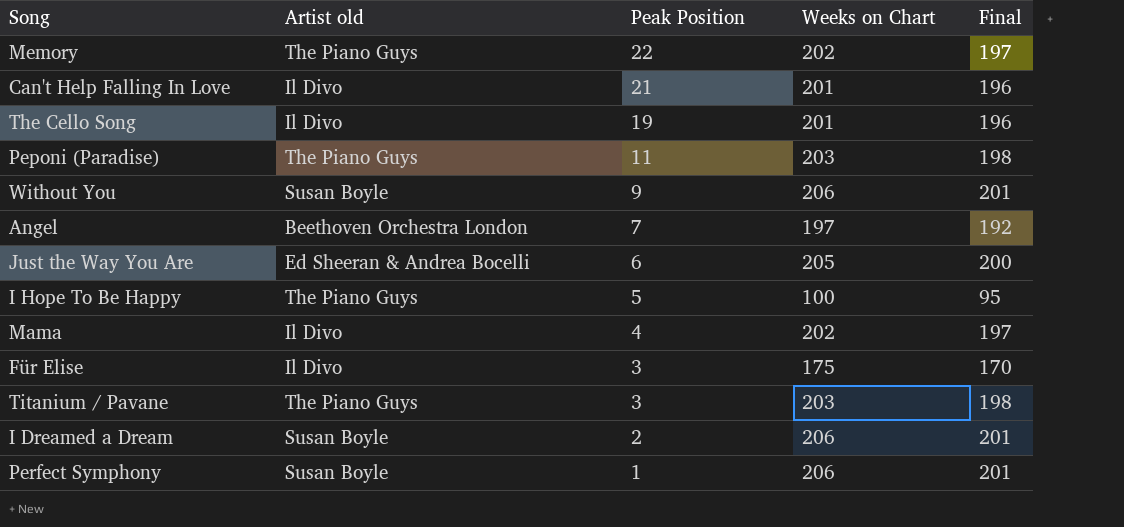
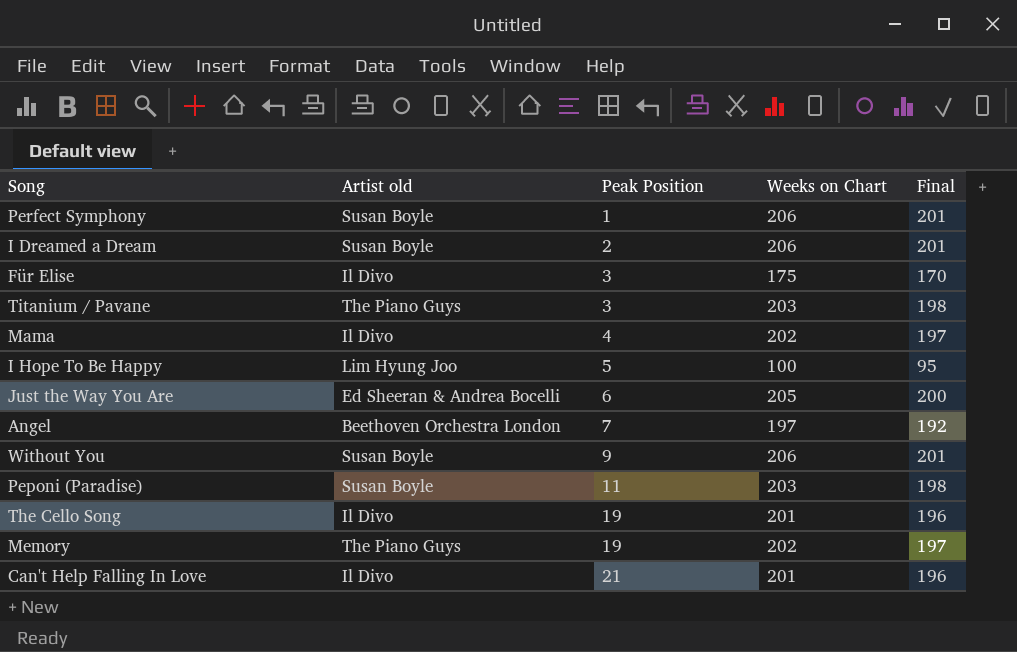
row order: Peak Position descending -> Peak Position ascending
I Hope To Be Happy | Artist old: The Piano Guys -> Lim Hyung Joo
Peponi (Paradise) | Artist old: The Piano Guys -> Susan Boyle
Memory | Peak Position: 22 -> 19

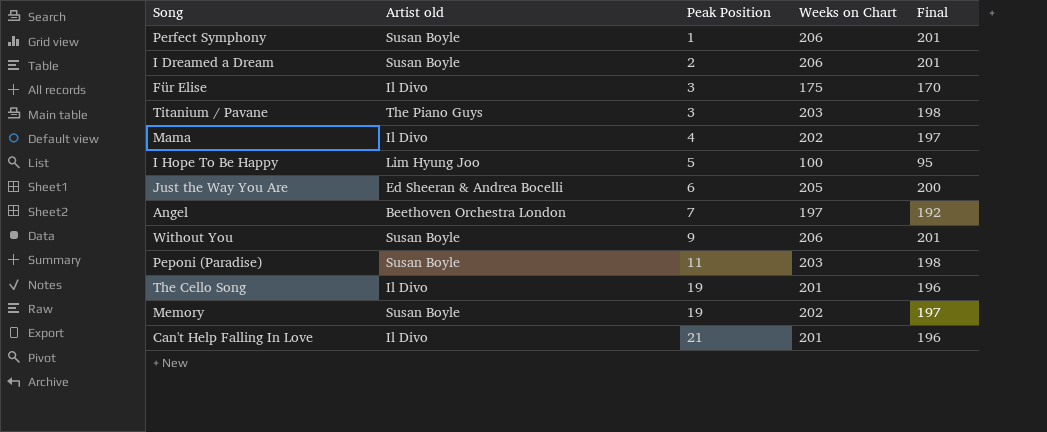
Memory | Artist old: The Piano Guys -> Susan Boyle

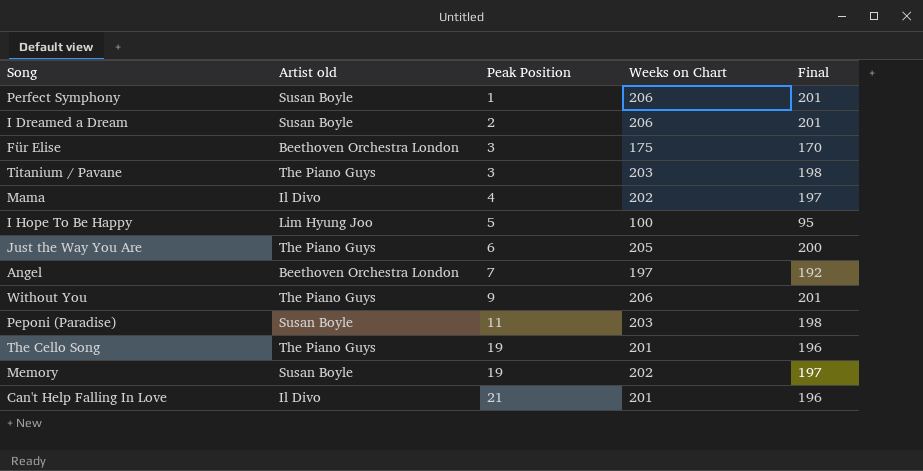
Für Elise | Artist old: Il Divo -> Beethoven Orchestra London
Just the Way You Are | Artist old: Ed Sheeran & Andrea Bocelli -> The Piano Guys
Without You | Artist old: Susan Boyle -> The Piano Guys
The Cello Song | Artist old: Il Divo -> The Piano Guys

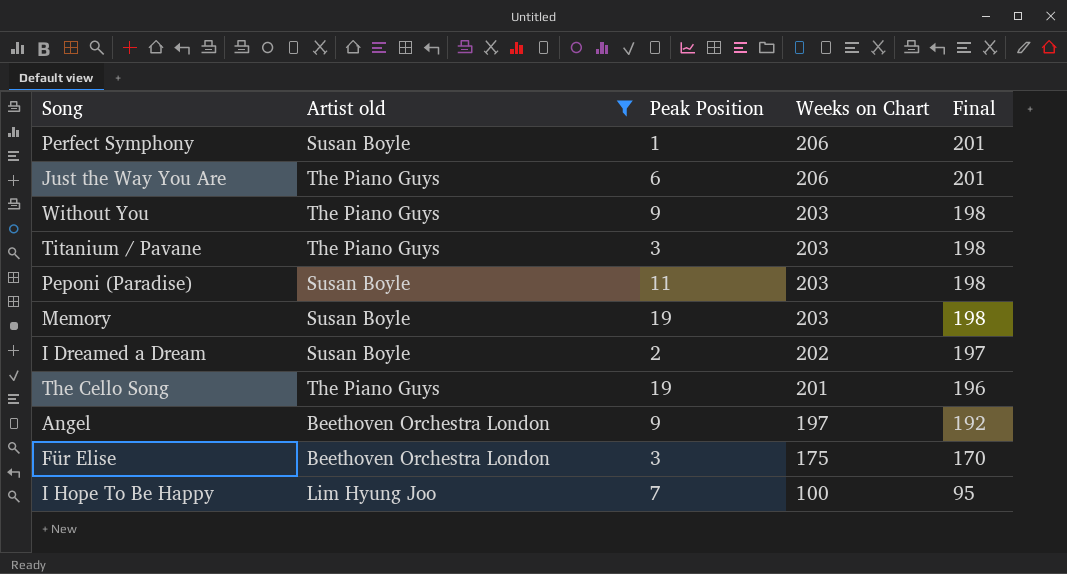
filter: none -> Artist old != Il Divo
row order: Peak Position ascending -> Weeks on Chart descending
Just the Way You Are | Weeks on Chart: 205 -> 206
Just the Way You Are | Final: 200 -> 201
Without You | Weeks on Chart: 206 -> 203
Without You | Final: 201 -> 198
Memory | Weeks on Chart: 202 -> 203
Memory | Final: 197 -> 198
I Dreamed a Dream | Weeks on Chart: 206 -> 202
I Dreamed a Dream | Final: 201 -> 197
Angel | Peak Position: 7 -> 9
I Hope To Be Happy | Peak Position: 5 -> 7

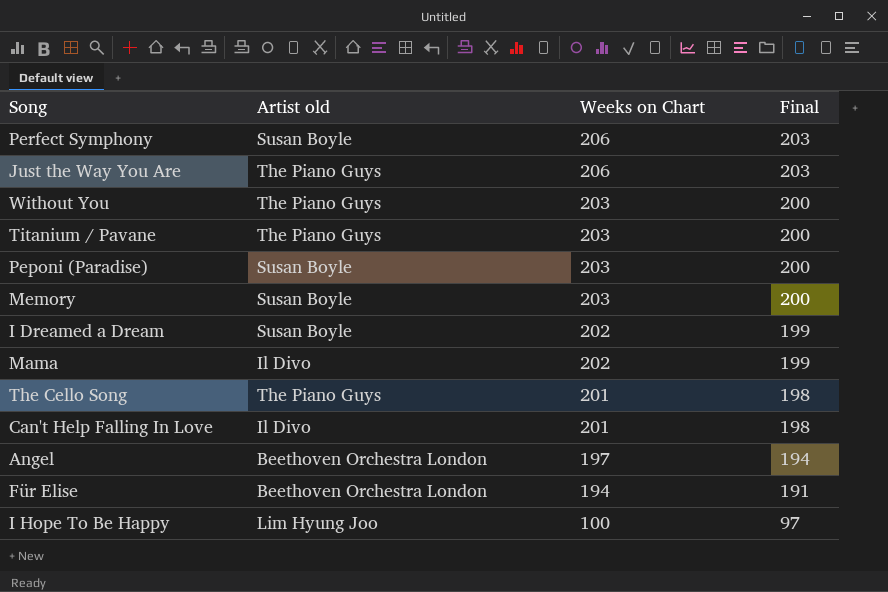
filter: Artist old != Il Divo -> none
column Peak Position | position: 3 -> none
column Final | formula: [Weeks on Chart] - 5 -> [Weeks on Chart] - 3
Für Elise | Weeks on Chart: 175 -> 194

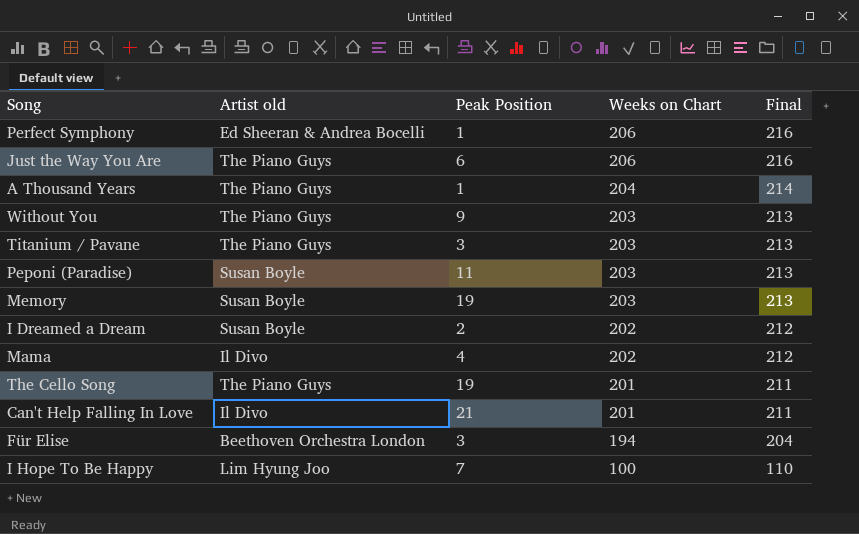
column Peak Position | position: none -> 3
column Final | formula: [Weeks on Chart] - 3 -> [Weeks on Chart] + 10
row Angel: Beethoven Orchestra London | 197 | 194 -> none
Perfect Symphony | Artist old: Susan Boyle -> Ed Sheeran & Andrea Bocelli
row A Thousand Years: none -> The Piano Guys | 1 | 204 | 214

